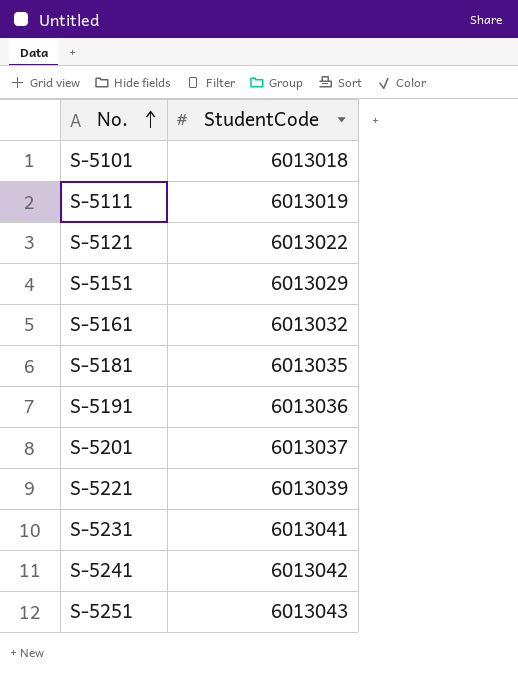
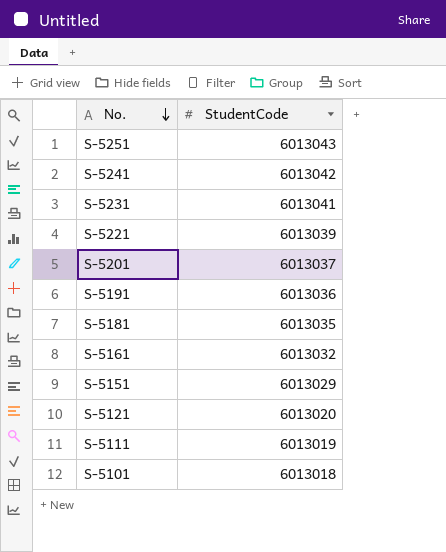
row order: No. ascending -> No. descending
S-5121 | StudentCode: 6013022 -> 6013020

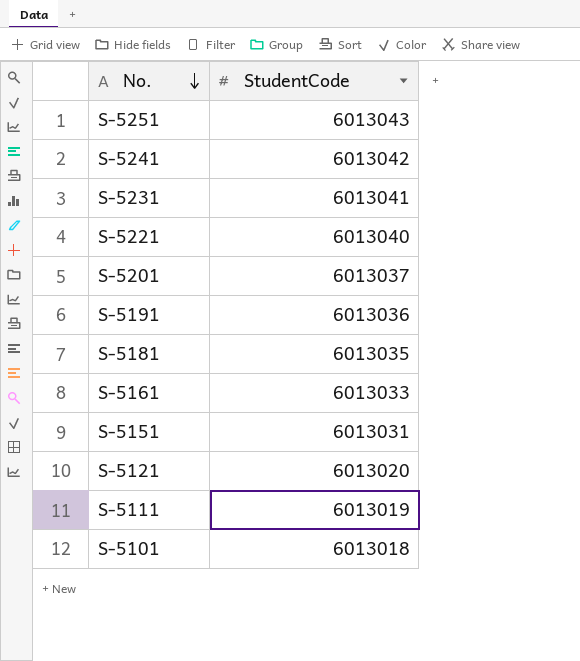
S-5221 | StudentCode: 6013039 -> 6013040
S-5161 | StudentCode: 6013032 -> 6013033
S-5151 | StudentCode: 6013029 -> 6013031

